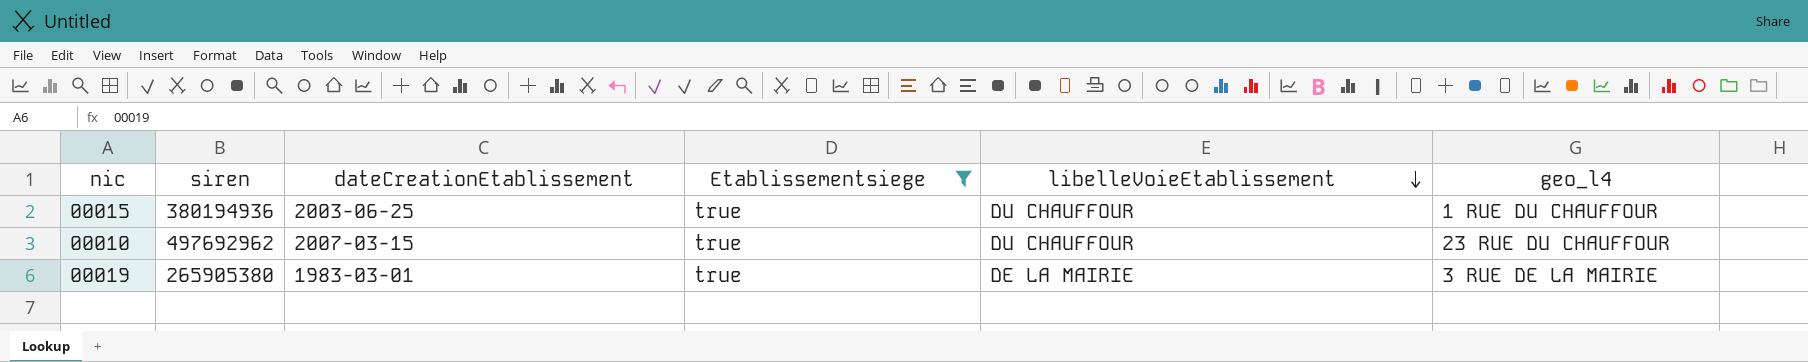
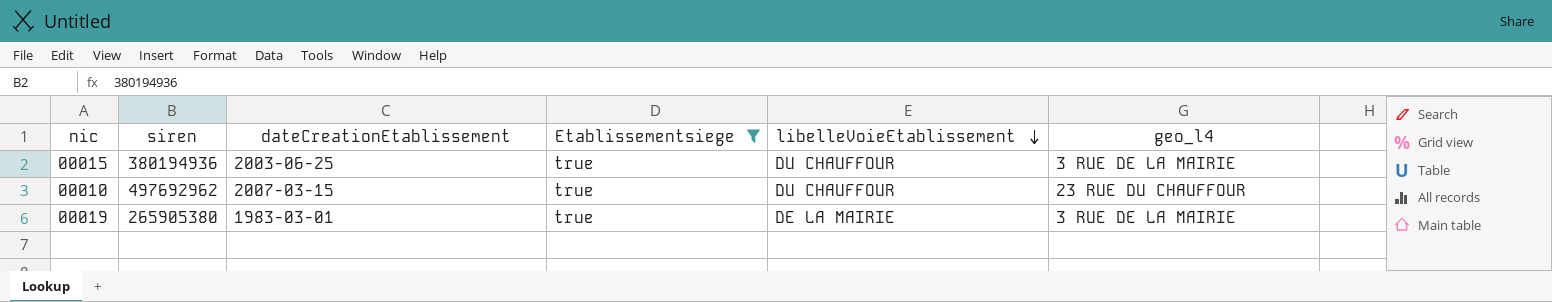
00015 | geo_l4: 1 RUE DU CHAUFFOUR -> 3 RUE DE LA MAIRIE

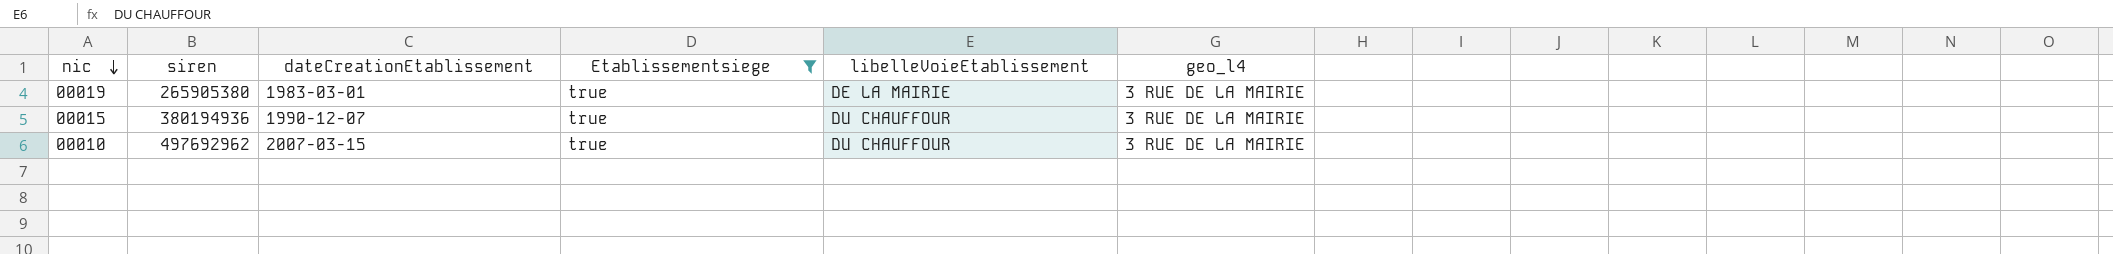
row order: libelleVoieEtablissement descending -> nic descending
00015 | dateCreationEtablissement: 2003-06-25 -> 1990-12-07
00010 | geo_l4: 23 RUE DU CHAUFFOUR -> 3 RUE DE LA MAIRIE

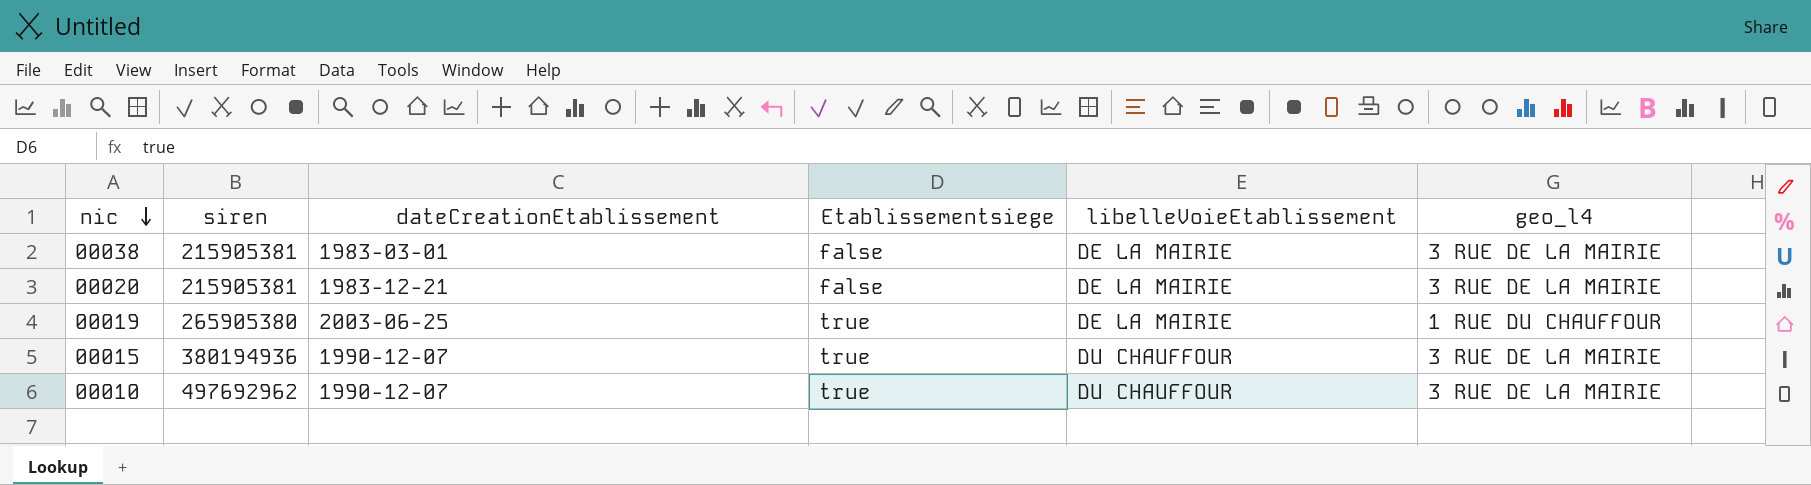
filter: Etablissementsiege = true -> none
00019 | dateCreationEtablissement: 1983-03-01 -> 2003-06-25
00019 | geo_l4: 3 RUE DE LA MAIRIE -> 1 RUE DU CHAUFFOUR
00010 | dateCreationEtablissement: 2007-03-15 -> 1990-12-07

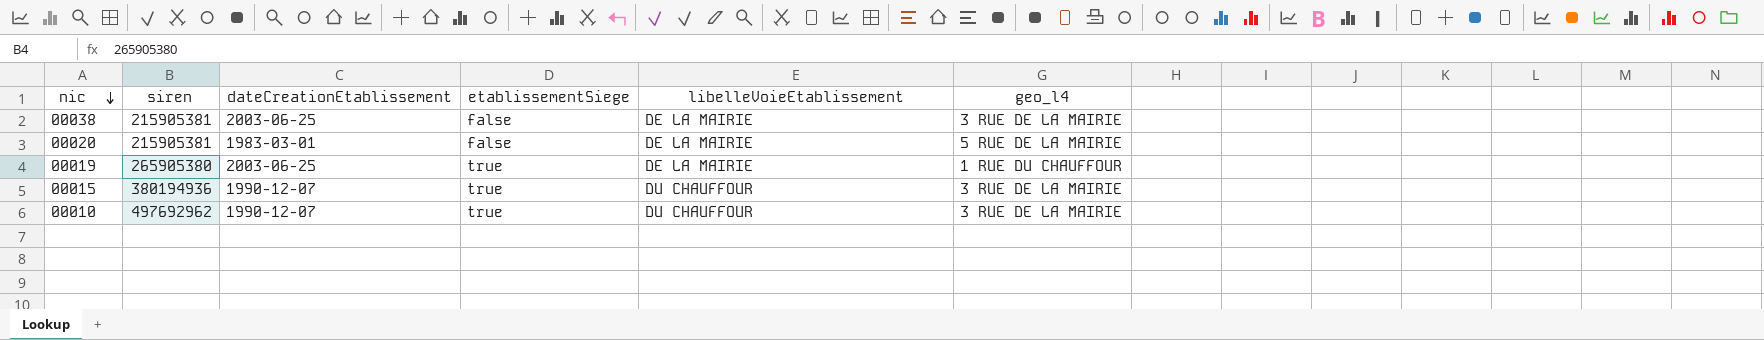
column name: Etablissementsiege -> etablissementSiege
00038 | dateCreationEtablissement: 1983-03-01 -> 2003-06-25
00020 | dateCreationEtablissement: 1983-12-21 -> 1983-03-01
00020 | geo_l4: 3 RUE DE LA MAIRIE -> 5 RUE DE LA MAIRIE

